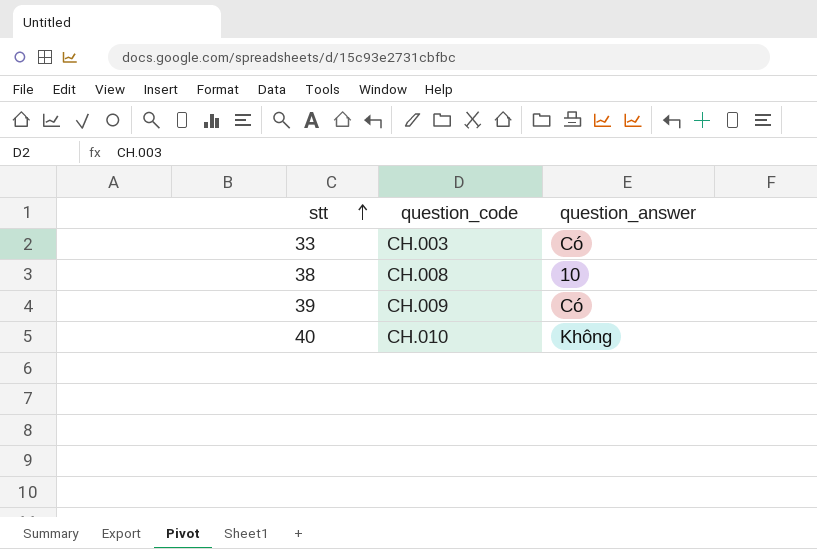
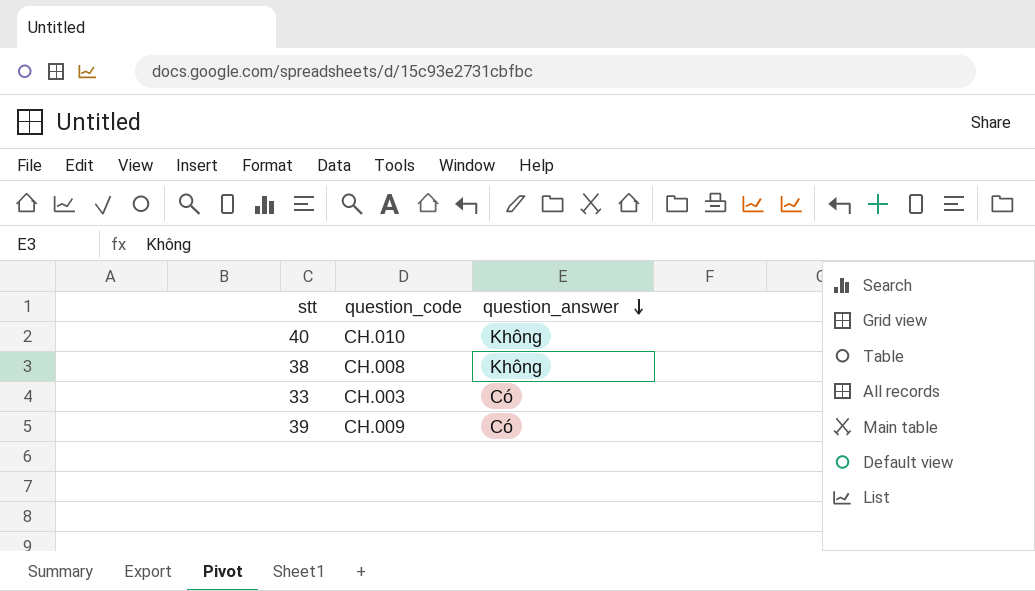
row order: stt ascending -> question_answer descending
38 | question_answer: 10 -> Không

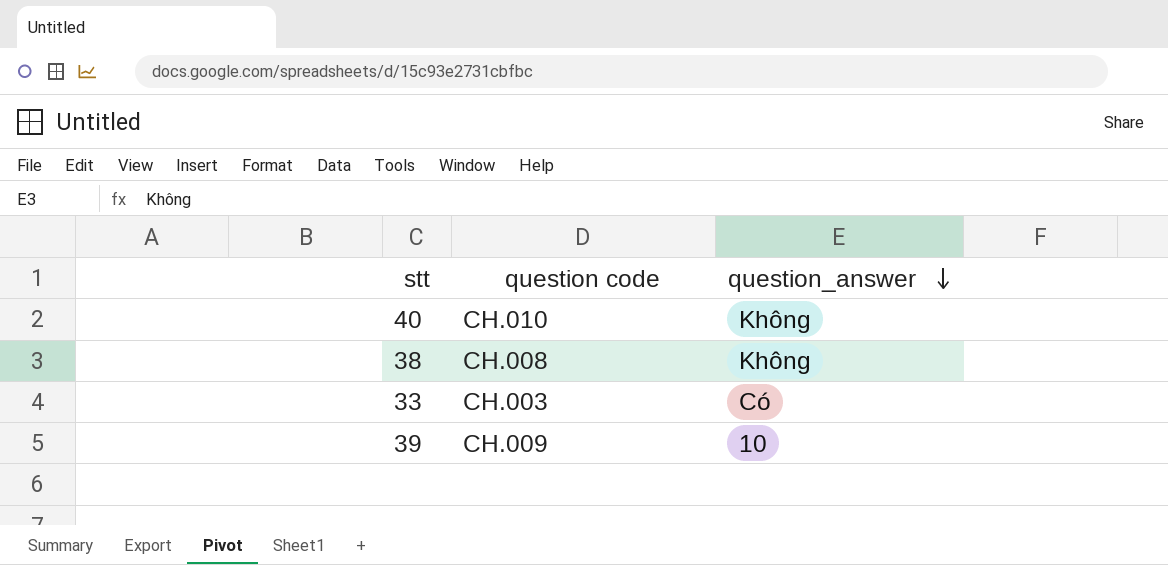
column name: question_code -> question code
39 | question_answer: Có -> 10

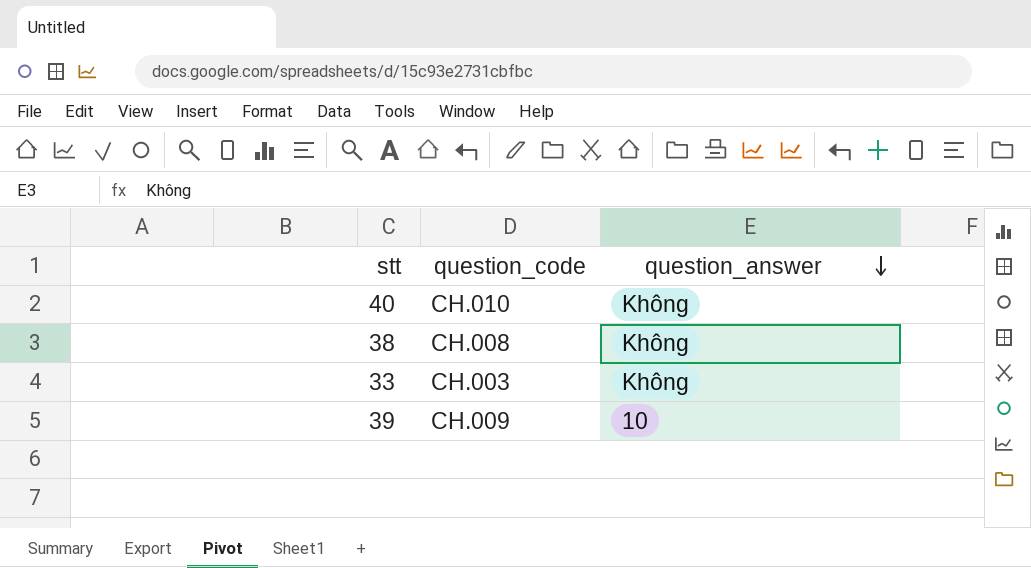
column name: question code -> question_code
33 | question_answer: Có -> Không

